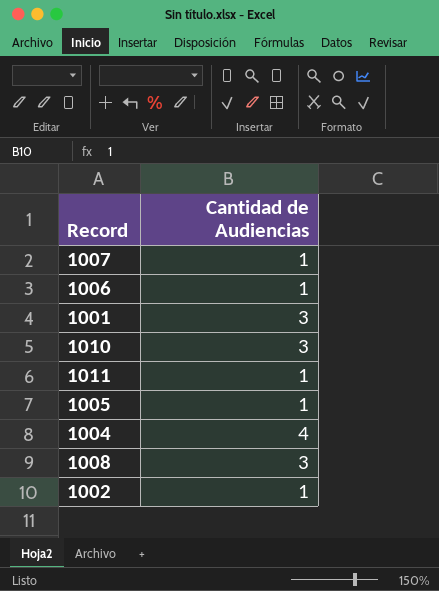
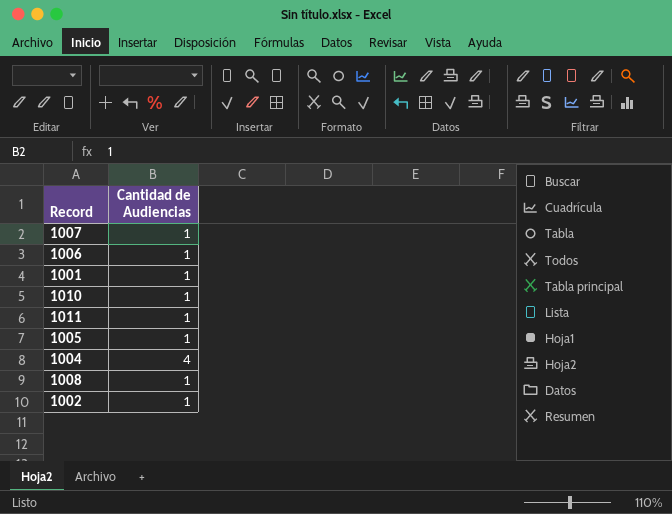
1001 | Cantidad de Audiencias: 3 -> 1
1010 | Cantidad de Audiencias: 3 -> 1
1008 | Cantidad de Audiencias: 3 -> 1

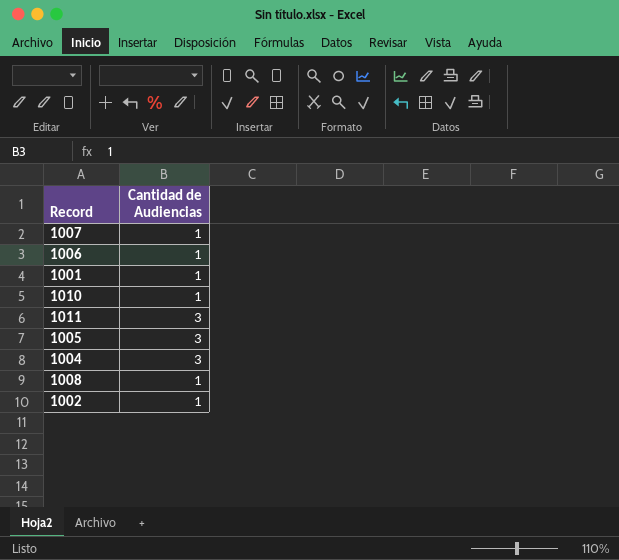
1011 | Cantidad de Audiencias: 1 -> 3
1005 | Cantidad de Audiencias: 1 -> 3
1004 | Cantidad de Audiencias: 4 -> 3

